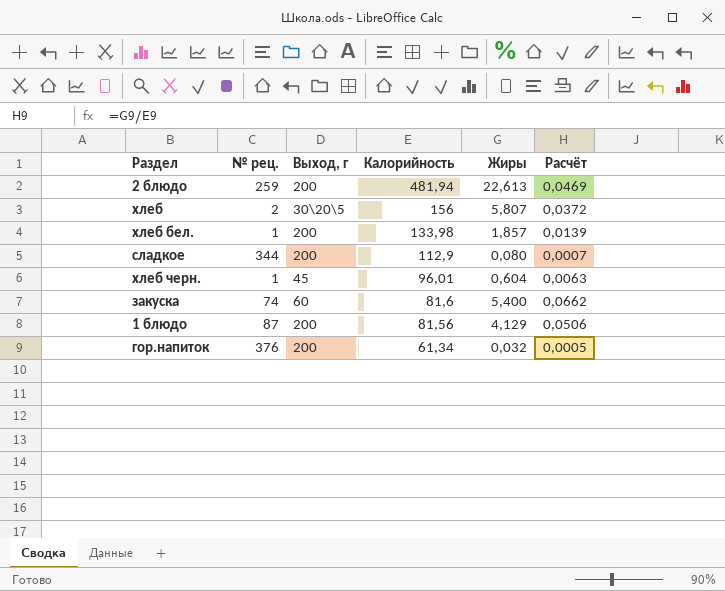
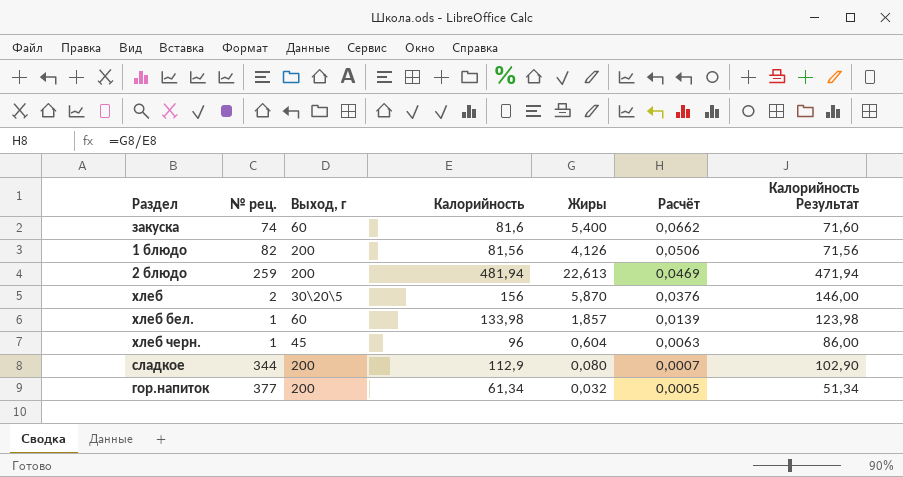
row order: Калорийность descending -> Расчёт descending
column Калорийность Результат | formula: none -> [Калорийность] - 10
1 блюдо | № рец.: 87 -> 82
1 блюдо | Жиры: 4,129 -> 4,126
хлеб | Жиры: 5,807 -> 5,870
хлеб | Расчёт: 0,0372 -> 0,0376
хлеб бел. | Выход, г: 200 -> 60
хлеб черн. | Калорийность: 96,01 -> 96
гор.напиток | № рец.: 376 -> 377

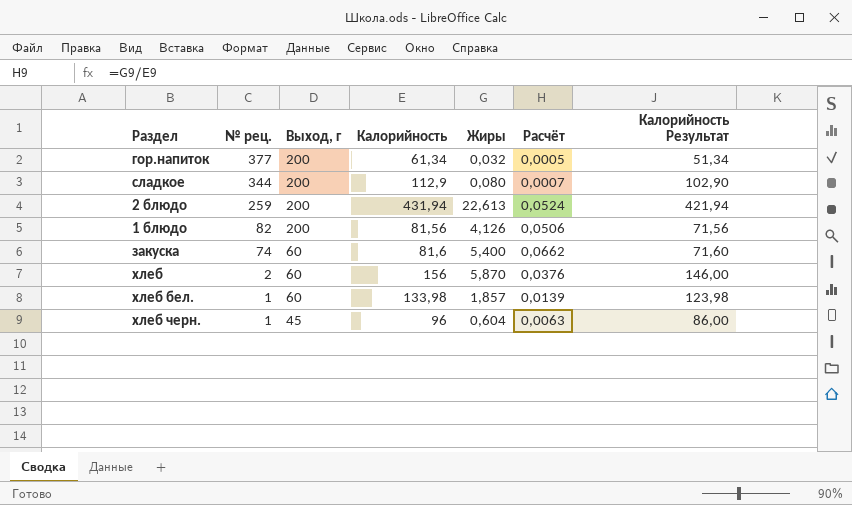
row order: Расчёт descending -> № рец. descending
2 блюдо | Калорийность: 481,94 -> 431,94
2 блюдо | Расчёт: 0,0469 -> 0,0524
2 блюдо | Калорийность Результат: 471,94 -> 421,94
хлеб | Выход, г: 30\20\5 -> 60

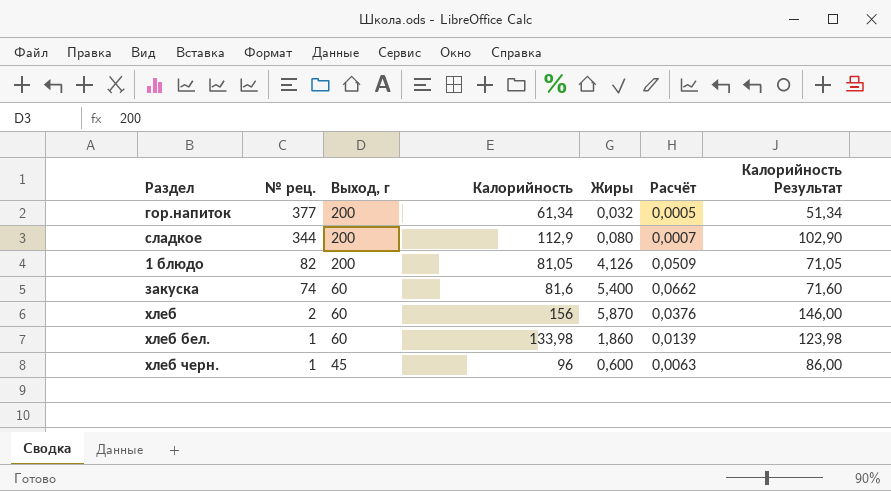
row 2 блюдо: 259 | 200 | 431,94 | 22,613 | 0,0524 | 421,94 -> none
1 блюдо | Калорийность: 81,56 -> 81,05
1 блюдо | Расчёт: 0,0506 -> 0,0509
1 блюдо | Калорийность Результат: 71,56 -> 71,05
хлеб бел. | Жиры: 1,857 -> 1,860
хлеб черн. | Жиры: 0,604 -> 0,600

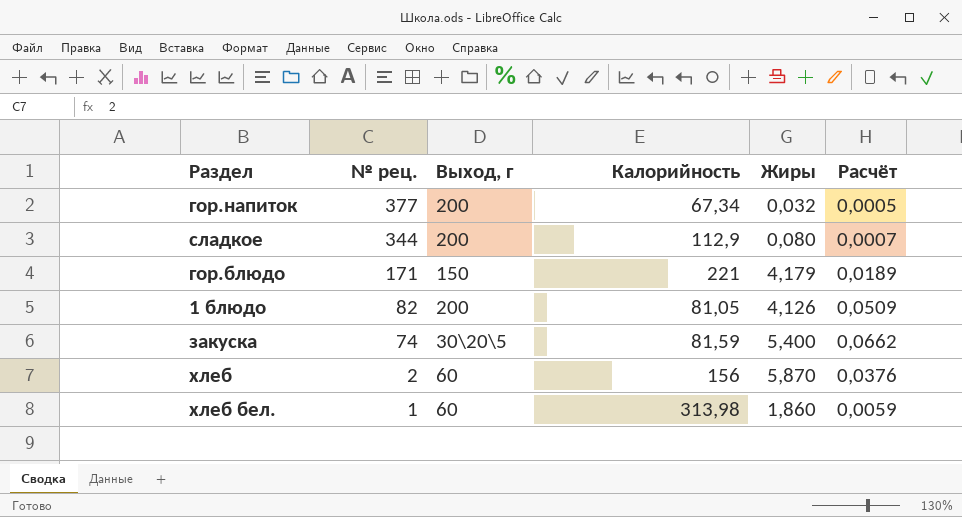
column Калорийность Результат | formula: [Калорийность] - 10 -> none
row хлеб черн.: 1 | 45 | 96 | 0,600 | 0,0063 | 86,00 -> none
гор.напиток | Калорийность: 61,34 -> 67,34
row гор.блюдо: none -> 171 | 150 | 221 | 4,179 | 0,0189
закуска | Выход, г: 60 -> 30\20\5
закуска | Калорийность: 81,6 -> 81,59
хлеб бел. | Калорийность: 133,98 -> 313,98
хлеб бел. | Расчёт: 0,0139 -> 0,0059

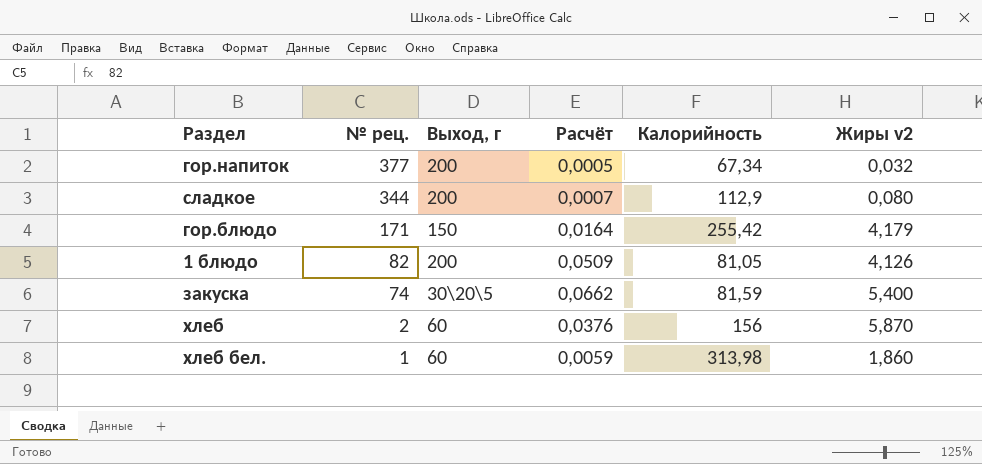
column Расчёт | position: 6 -> 4
column name: Жиры -> Жиры v2
гор.блюдо | Расчёт: 0,0189 -> 0,0164
гор.блюдо | Калорийность: 221 -> 255,42

